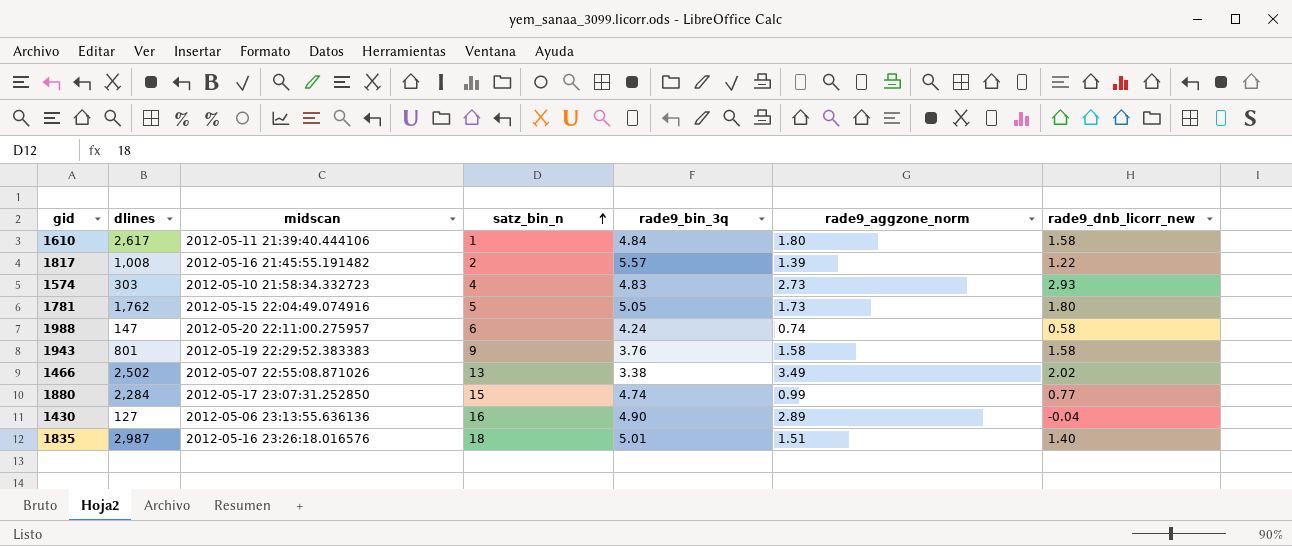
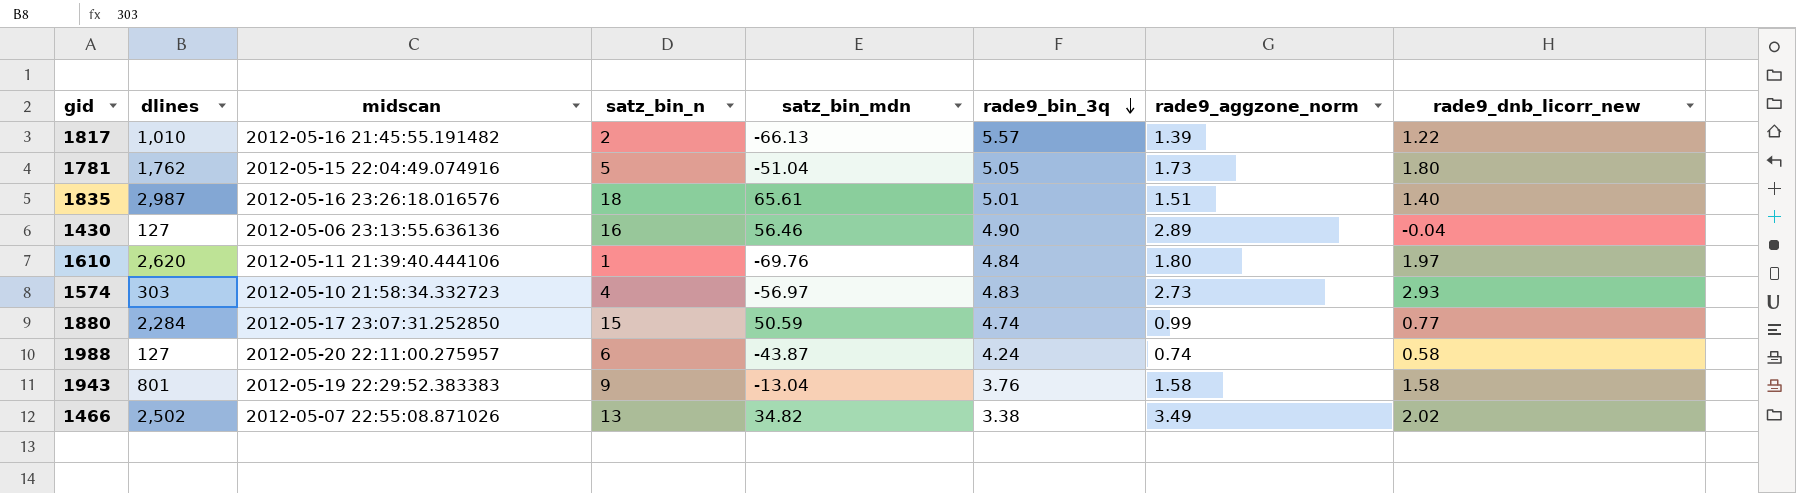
row order: satz_bin_n ascending -> rade9_bin_3q descending
column satz_bin_mdn | position: none -> 5
1817 | dlines: 1,008 -> 1,010
1610 | dlines: 2,617 -> 2,620
1610 | rade9_dnb_licorr_new: 1.58 -> 1.97
1988 | dlines: 147 -> 127

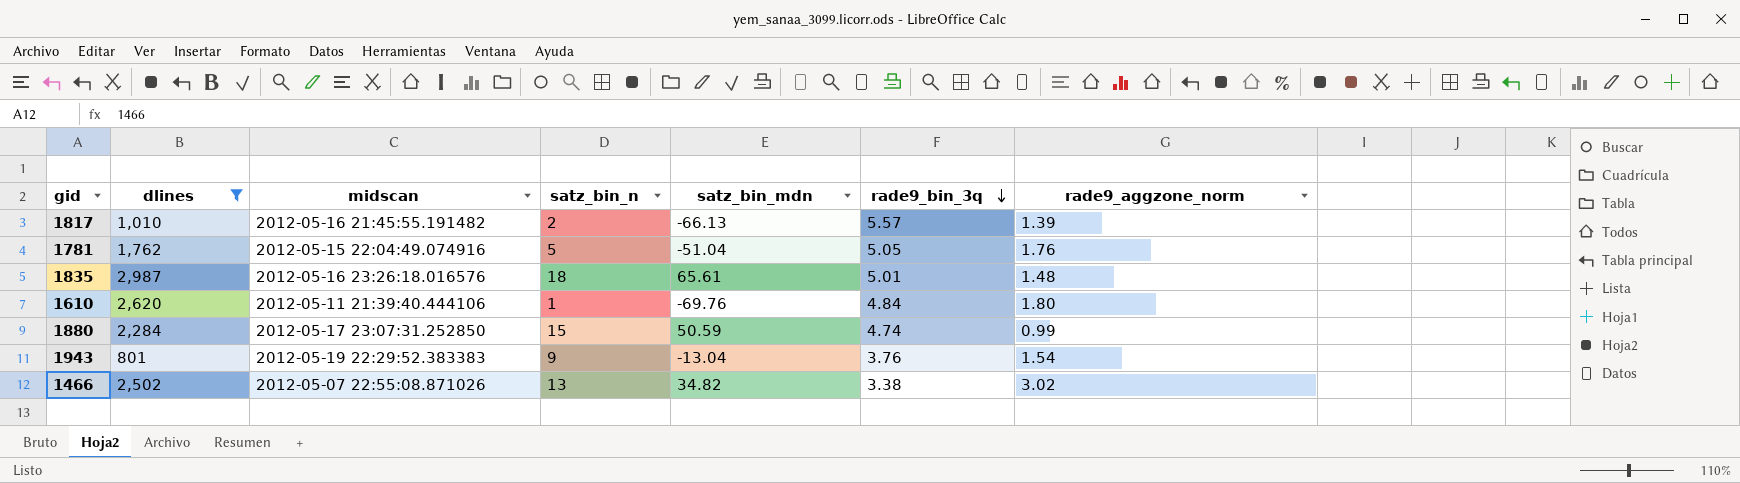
filter: none -> dlines >= 801
column rade9_dnb_licorr_new | position: 8 -> none
1781 | rade9_aggzone_norm: 1.73 -> 1.76
1835 | rade9_aggzone_norm: 1.51 -> 1.48
1943 | rade9_aggzone_norm: 1.58 -> 1.54
1466 | rade9_aggzone_norm: 3.49 -> 3.02

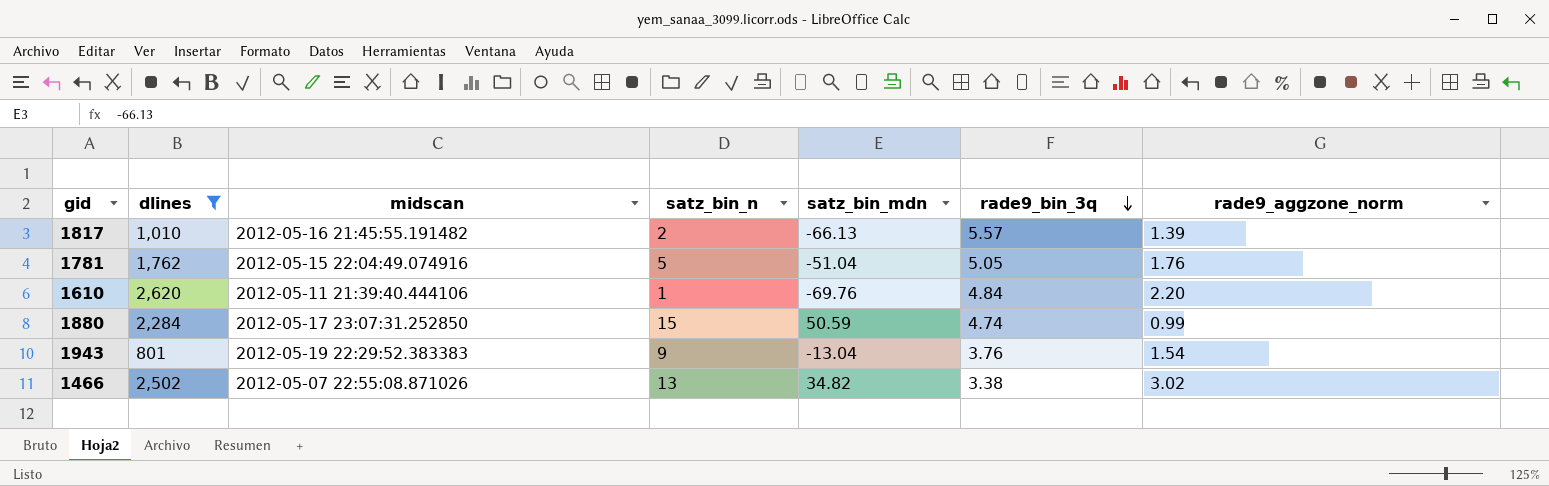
row 1835: 2,987 | 2012-05-16 23:26:18.016576 | 18 | 65.61 | 5.01 | 1.48 -> none
1610 | rade9_aggzone_norm: 1.80 -> 2.20

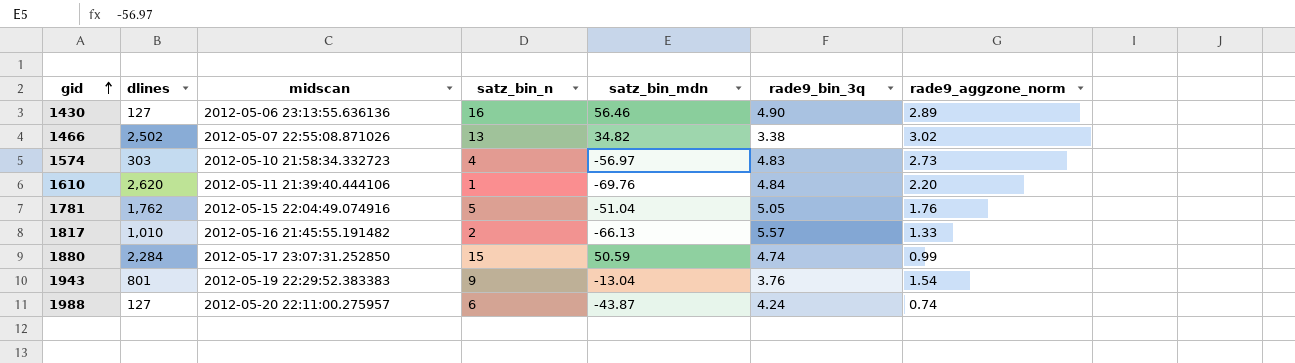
filter: dlines >= 801 -> none
row order: rade9_bin_3q descending -> gid ascending
1817 | rade9_aggzone_norm: 1.39 -> 1.33

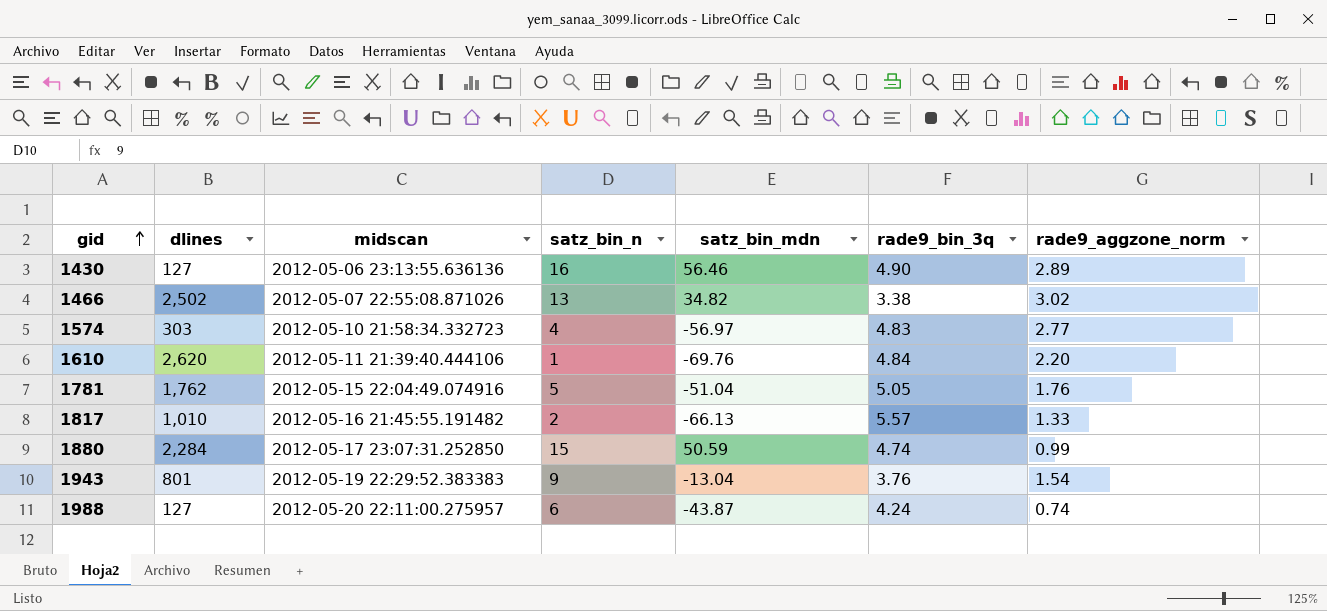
1574 | rade9_aggzone_norm: 2.73 -> 2.77

